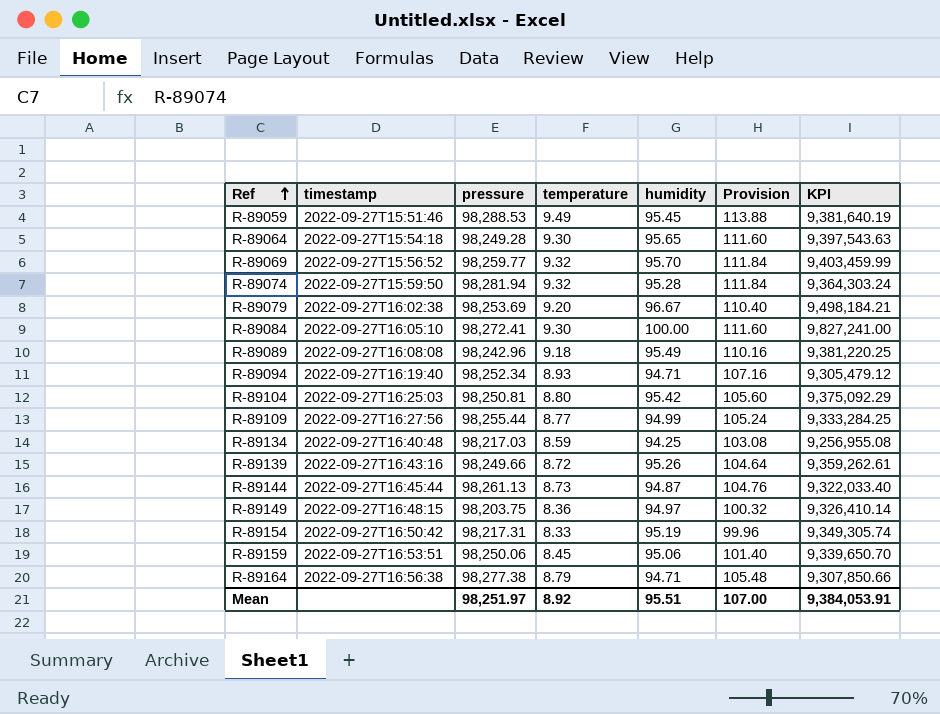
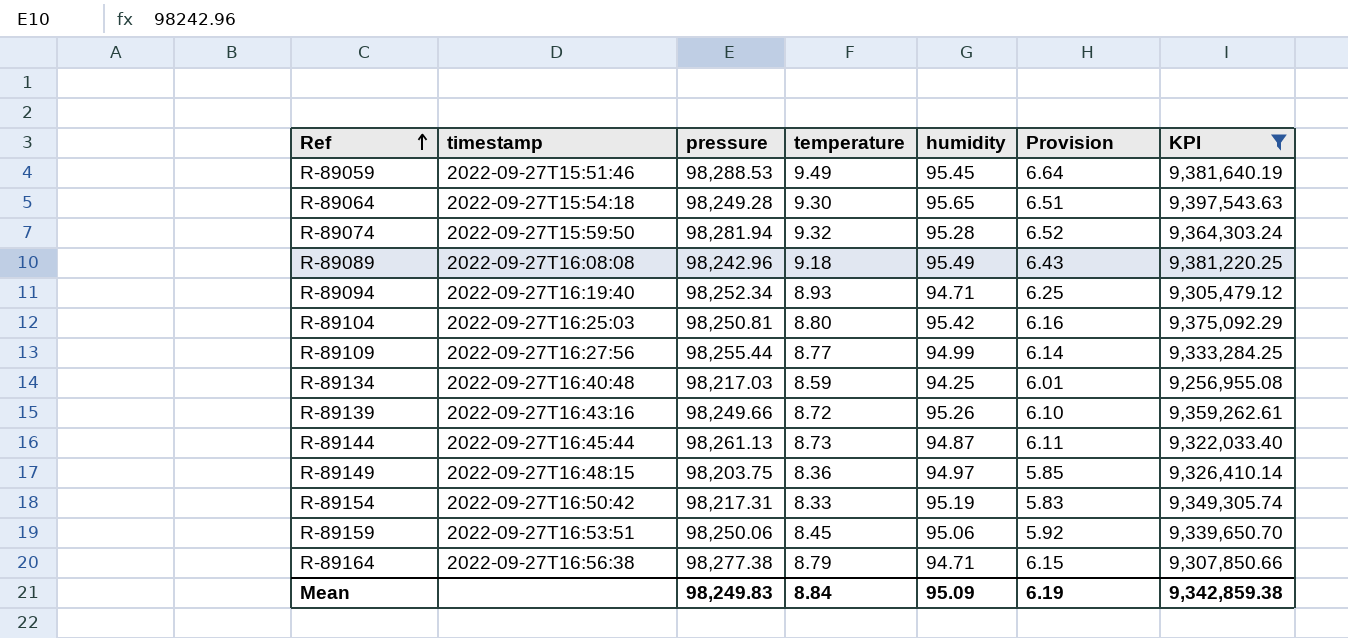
filter: none -> KPI <= 9,397,543.63
column Provision | formula: [temperature] * 12 -> [temperature] * 0.7
Mean | pressure: 98,251.97 -> 98,249.83
Mean | temperature: 8.92 -> 8.84
Mean | humidity: 95.51 -> 95.09
Mean | Provision: 107.00 -> 6.19
Mean | KPI: 9,384,053.91 -> 9,342,859.38

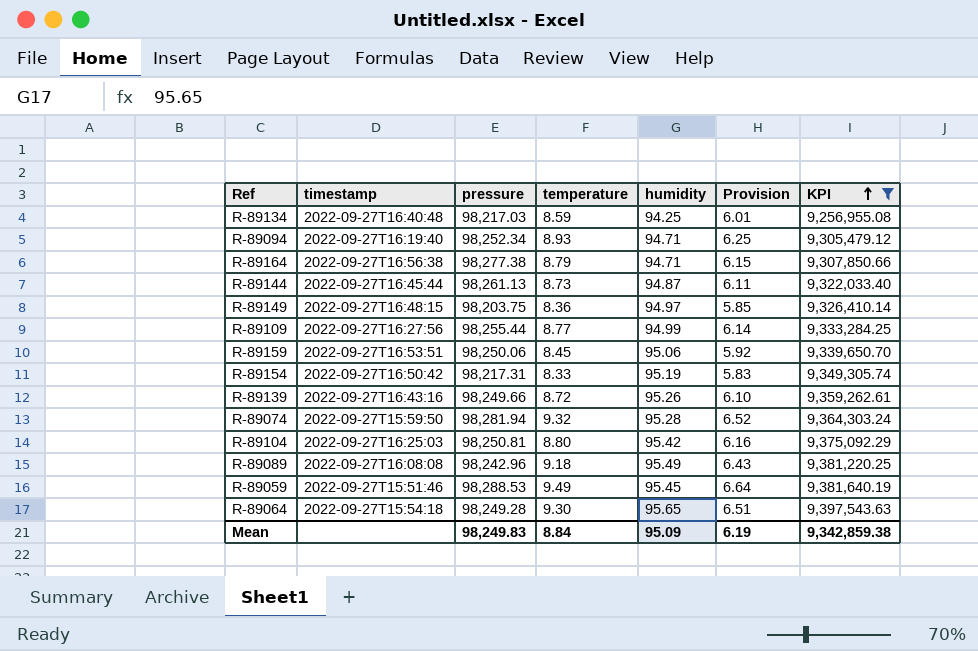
row order: Ref ascending -> KPI ascending

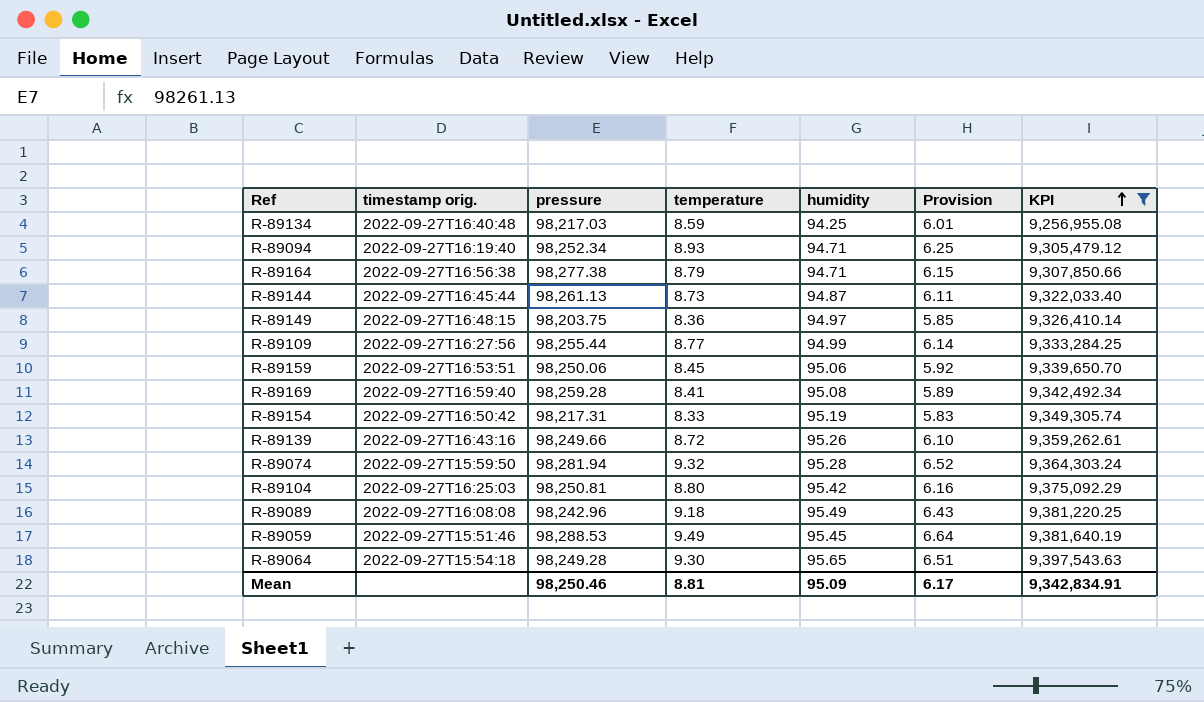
column name: timestamp -> timestamp orig.
row R-89169: none -> 2022-09-27T16:59:40 | 98,259.28 | 8.41 | 95.08 | 5.89 | 9,342,492.34
Mean | pressure: 98,249.83 -> 98,250.46
Mean | temperature: 8.84 -> 8.81
Mean | Provision: 6.19 -> 6.17
Mean | KPI: 9,342,859.38 -> 9,342,834.91

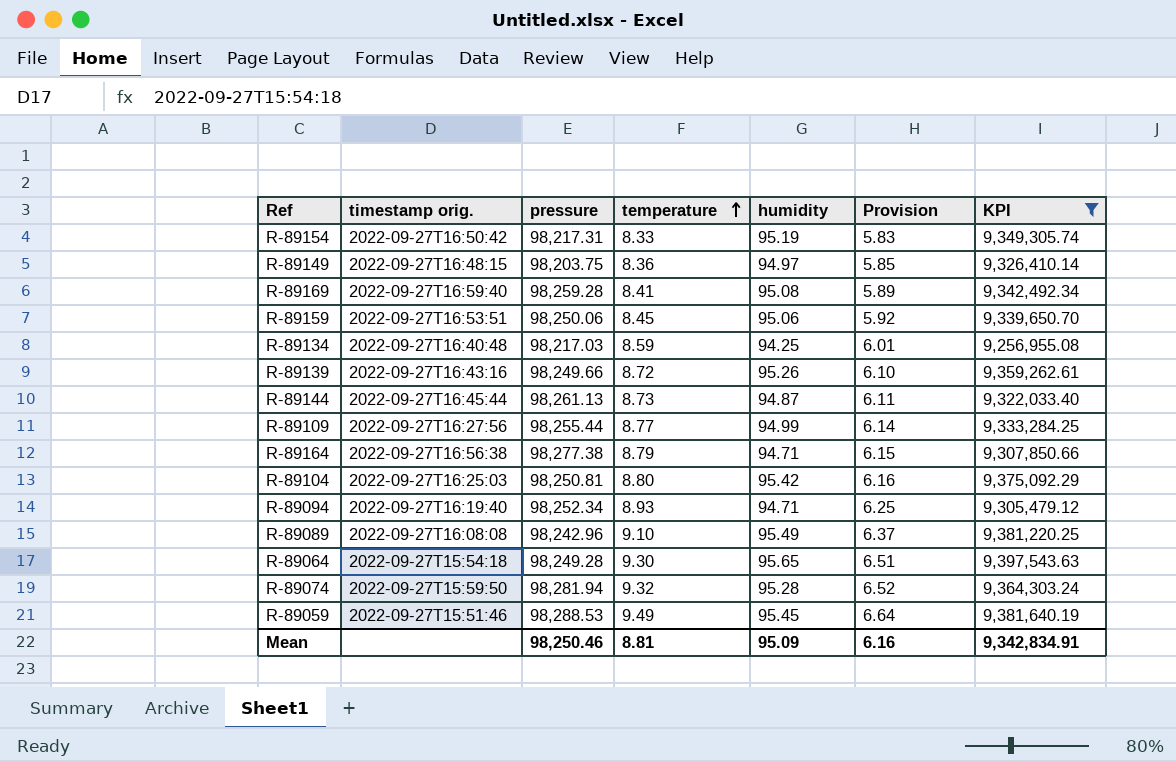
row order: KPI ascending -> temperature ascending
R-89089 | temperature: 9.18 -> 9.10
R-89089 | Provision: 6.43 -> 6.37
Mean | Provision: 6.17 -> 6.16

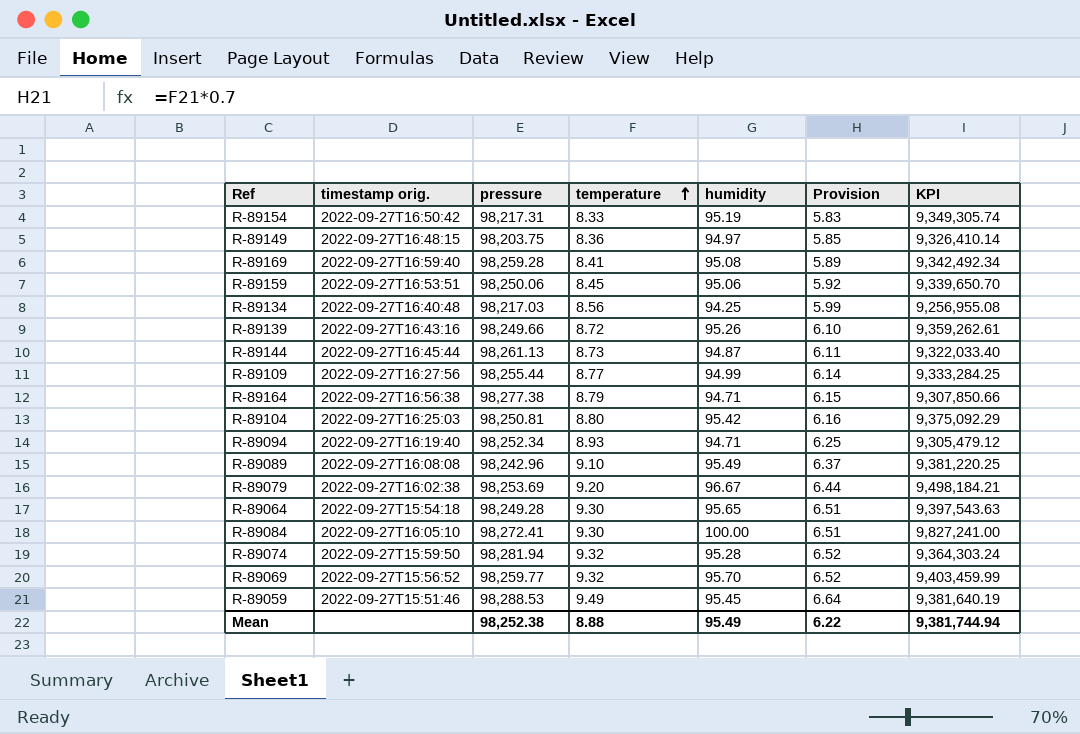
filter: KPI <= 9,397,543.63 -> none
R-89134 | temperature: 8.59 -> 8.56
R-89134 | Provision: 6.01 -> 5.99
Mean | pressure: 98,250.46 -> 98,252.38
Mean | temperature: 8.81 -> 8.88
Mean | humidity: 95.09 -> 95.49
Mean | Provision: 6.16 -> 6.22
Mean | KPI: 9,342,834.91 -> 9,381,744.94

